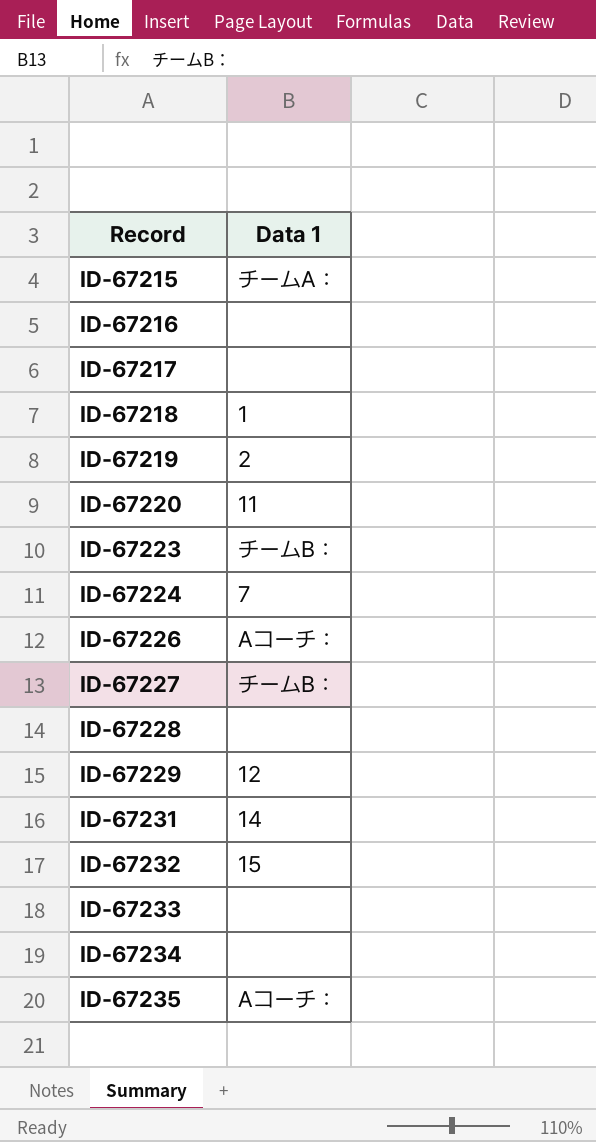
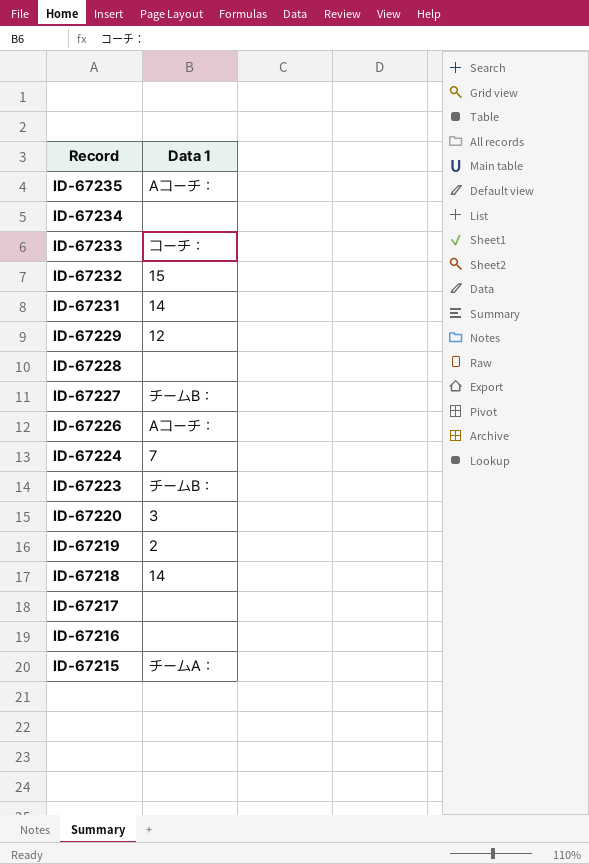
row order: Record ascending -> Record descending
ID-67233 | Data 1: none -> コーチ：
ID-67220 | Data 1: 11 -> 3
ID-67218 | Data 1: 1 -> 14

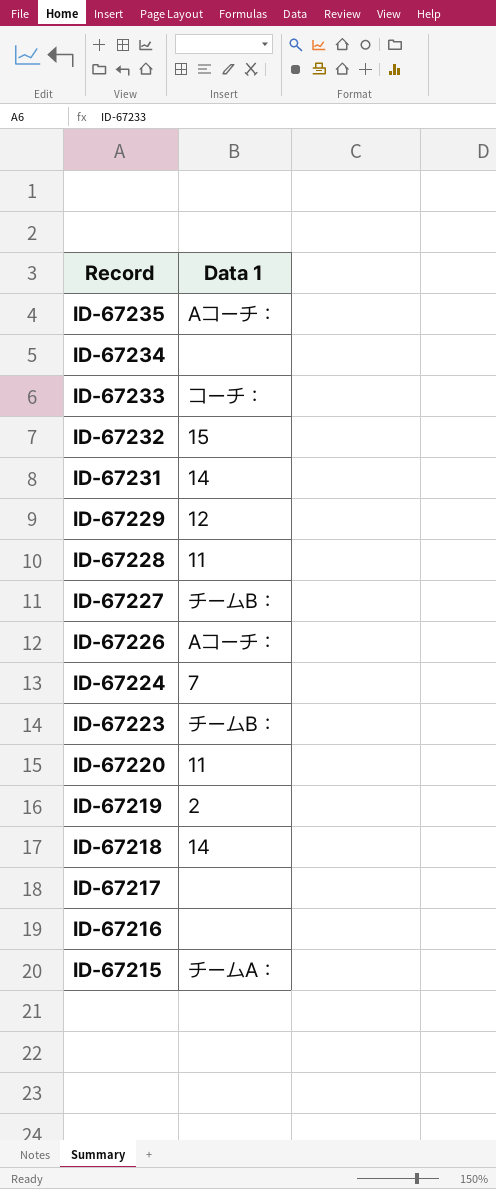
ID-67228 | Data 1: none -> 11
ID-67220 | Data 1: 3 -> 11

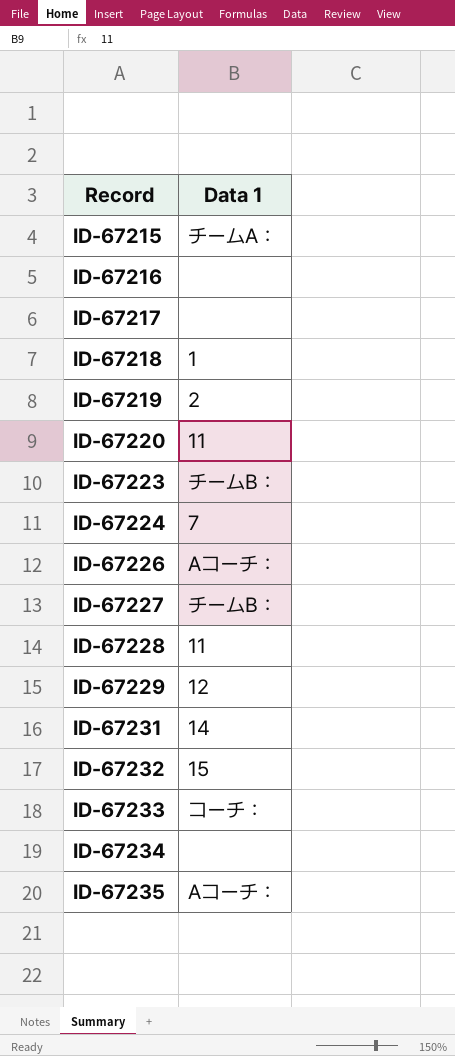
row order: Record descending -> Record ascending
ID-67218 | Data 1: 14 -> 1

